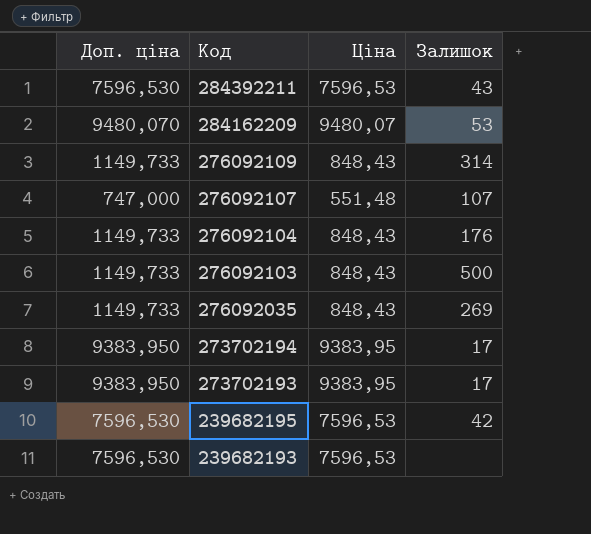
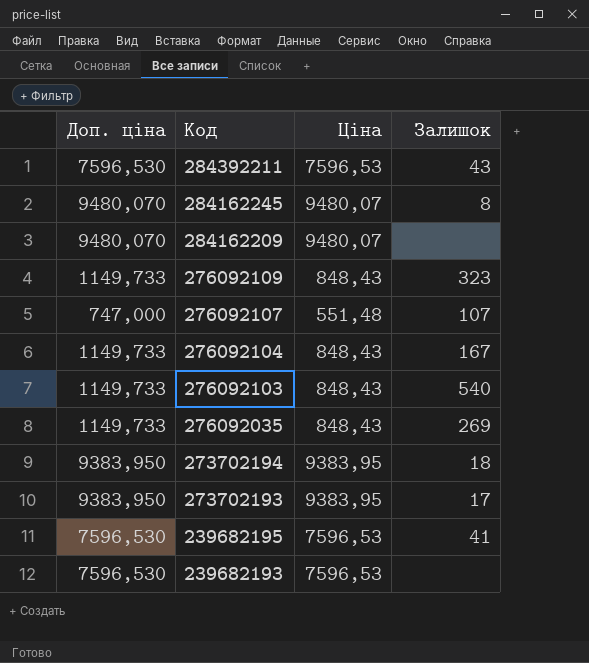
row 284162245: none -> 9480,070 | 9480,07 | 8
284162209 | Залишок: 53 -> none
276092109 | Залишок: 314 -> 323
276092104 | Залишок: 176 -> 167
276092103 | Залишок: 500 -> 540
273702194 | Залишок: 17 -> 18
239682195 | Залишок: 42 -> 41

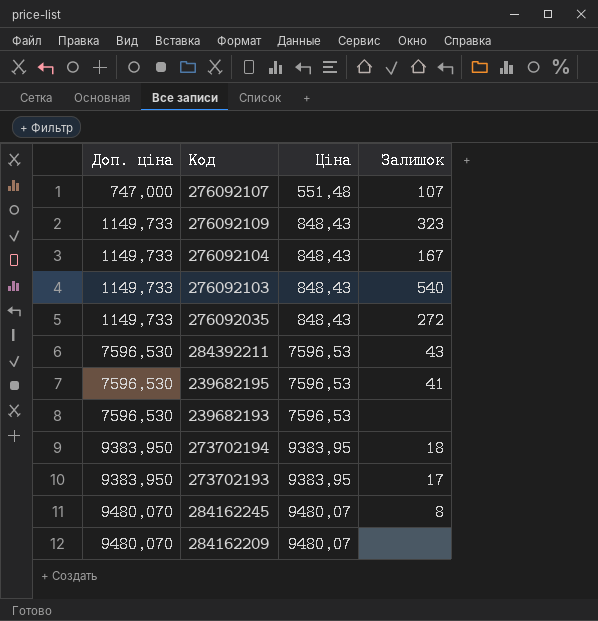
row order: Код descending -> Доп. ціна ascending
276092035 | Залишок: 269 -> 272

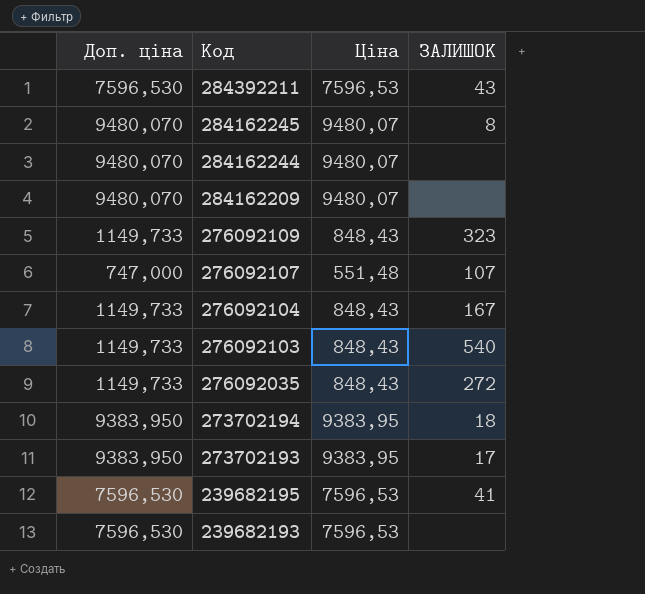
row order: Доп. ціна ascending -> Код descending
column name: Залишок -> ЗАЛИШОК
row 284162244: none -> 9480,070 | 9480,07 | none

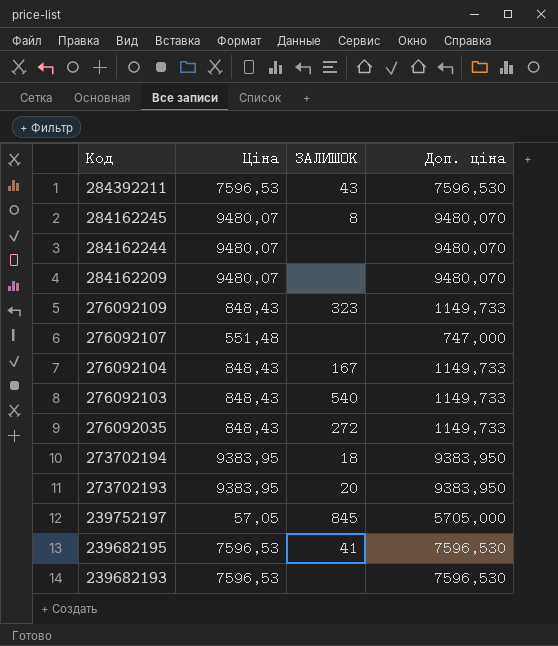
column Доп. ціна | position: 1 -> 4
276092107 | ЗАЛИШОК: 107 -> none
273702193 | ЗАЛИШОК: 17 -> 20
row 239752197: none -> 57,05 | 845 | 5705,000

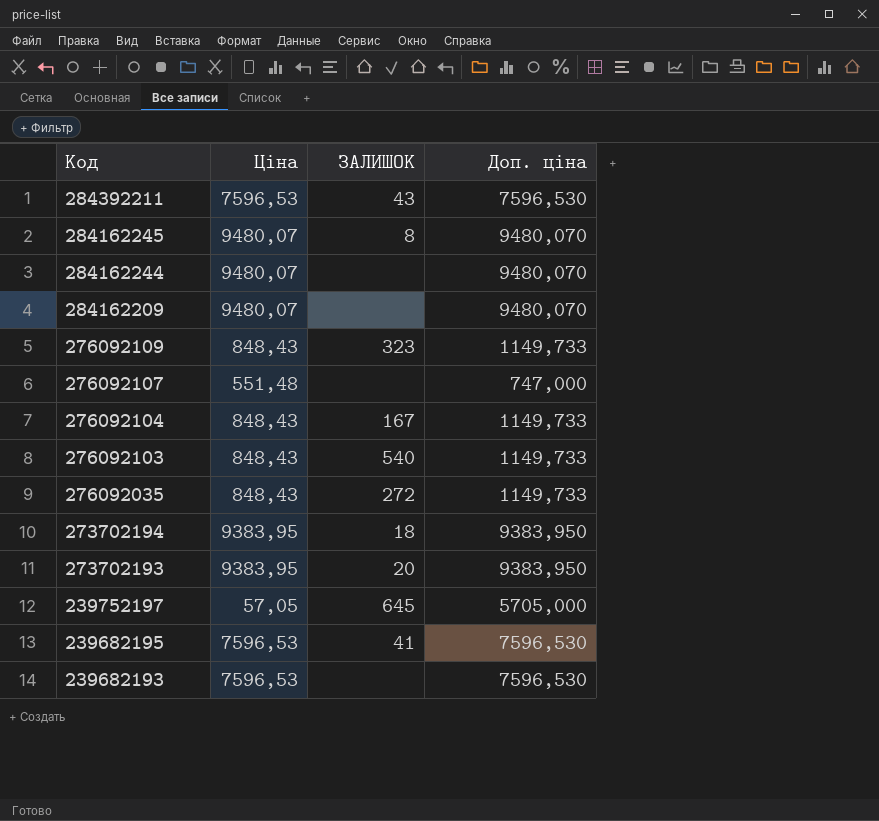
239752197 | ЗАЛИШОК: 845 -> 645

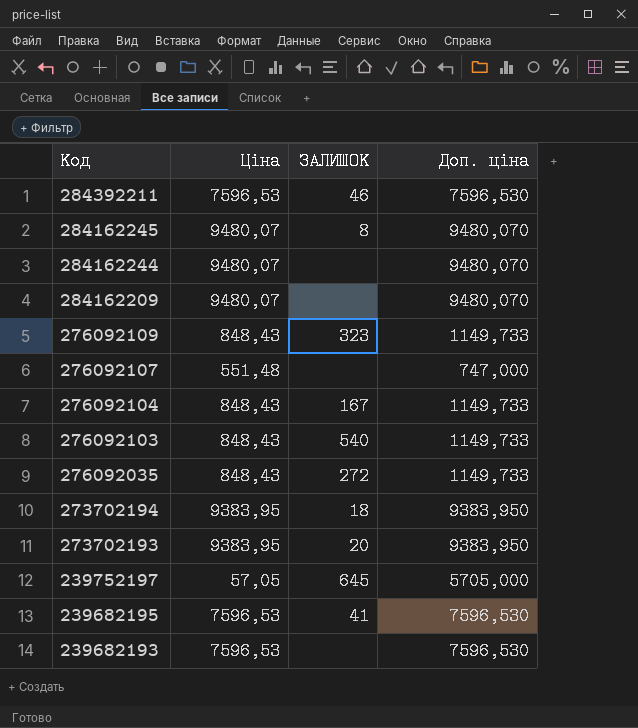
284392211 | ЗАЛИШОК: 43 -> 46

